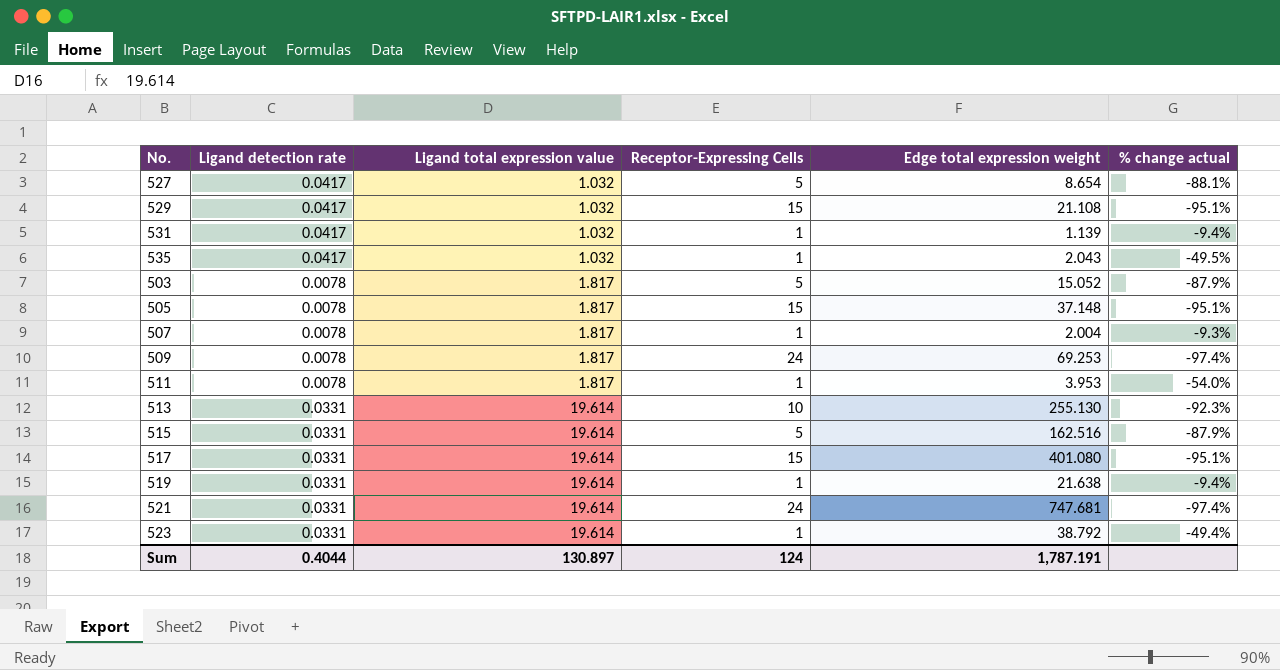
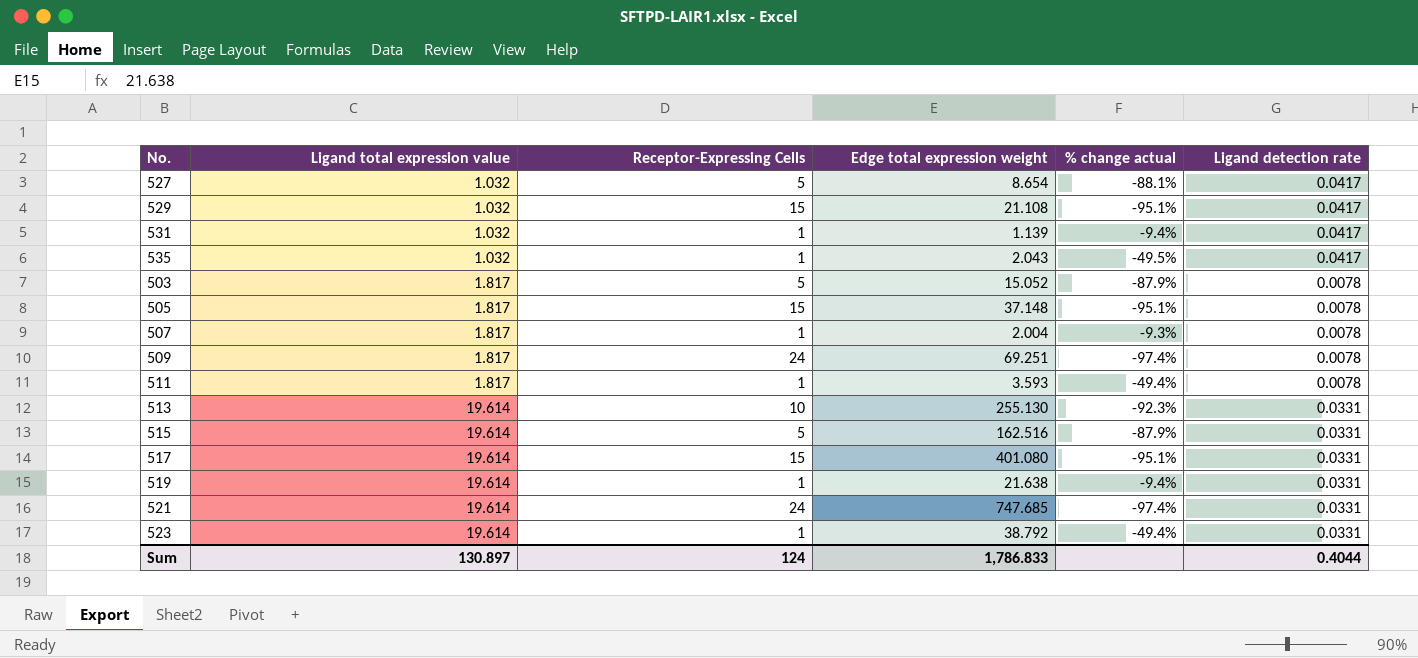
column Ligand detection rate | position: 2 -> 6
509 | Edge total expression weight: 69.253 -> 69.251
511 | Edge total expression weight: 3.953 -> 3.593
511 | % change actual: -54.0% -> -49.4%
521 | Edge total expression weight: 747.681 -> 747.685
Sum | Edge total expression weight: 1,787.191 -> 1,786.833

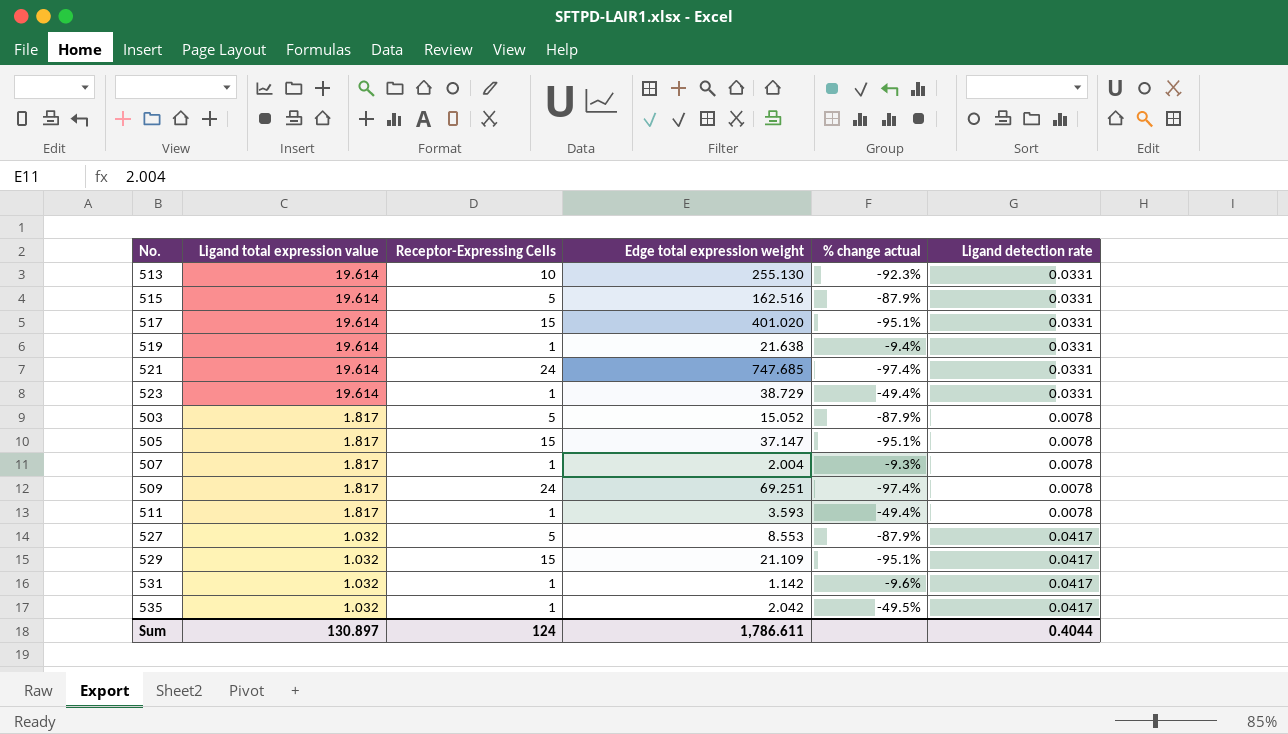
row order: Ligand total expression value ascending -> Ligand total expression value descending
517 | Edge total expression weight: 401.080 -> 401.020
523 | Edge total expression weight: 38.792 -> 38.729
505 | Edge total expression weight: 37.148 -> 37.147
527 | Edge total expression weight: 8.654 -> 8.553
527 | % change actual: -88.1% -> -87.9%
529 | Edge total expression weight: 21.108 -> 21.109
531 | Edge total expression weight: 1.139 -> 1.142
531 | % change actual: -9.4% -> -9.6%
535 | Edge total expression weight: 2.043 -> 2.042
Sum | Edge total expression weight: 1,786.833 -> 1,786.611

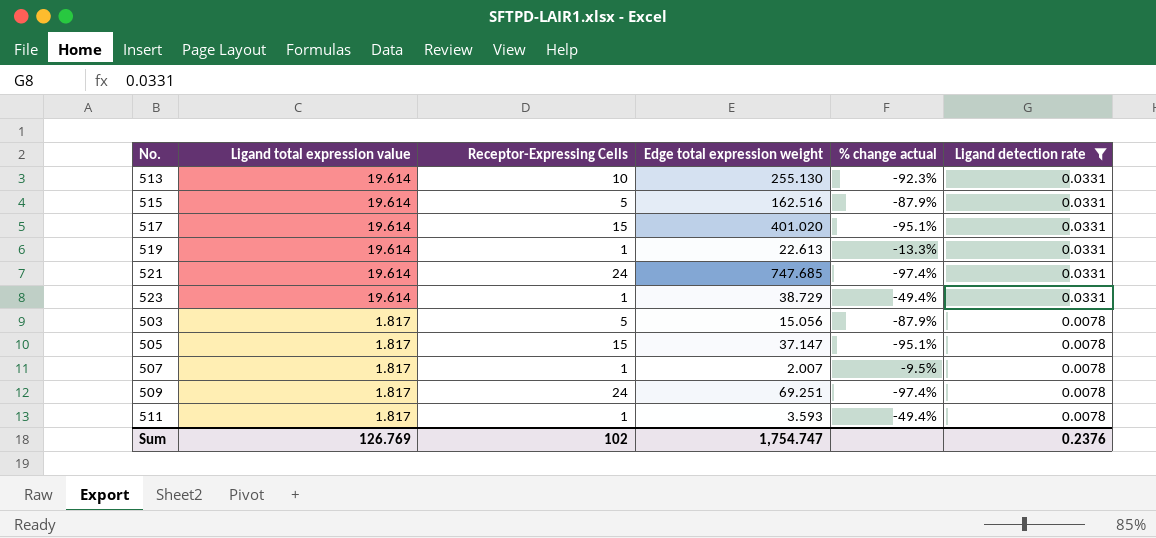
filter: none -> Ligand detection rate != 0.0417
519 | Edge total expression weight: 21.638 -> 22.613
519 | % change actual: -9.4% -> -13.3%
503 | Edge total expression weight: 15.052 -> 15.056
507 | Edge total expression weight: 2.004 -> 2.007
507 | % change actual: -9.3% -> -9.5%
Sum | Ligand total expression value: 130.897 -> 126.769
Sum | Receptor-Expressing Cells: 124 -> 102
Sum | Edge total expression weight: 1,786.611 -> 1,754.747
Sum | Ligand detection rate: 0.4044 -> 0.2376

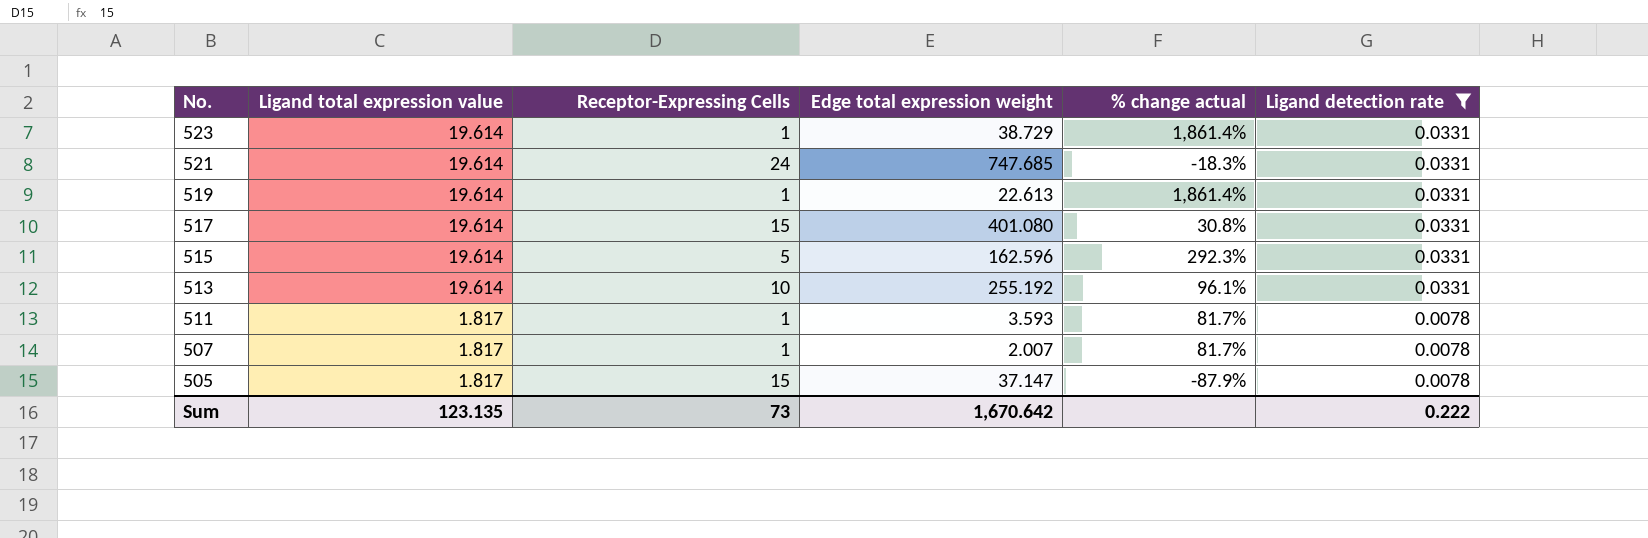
row order: Ligand total expression value descending -> No. descending
column % change actual | formula: ([Ligand total expression value] - [Edge total expression weight]) / [Edge total expression weight] -> ([Ligand total expression value] - [Receptor-Expressing Cells]) / [Receptor-Expressing Cells]
row 503: 1.817 | 5 | 15.056 | -87.9% | 0.0078 -> none
row 509: 1.817 | 24 | 69.251 | -97.4% | 0.0078 -> none
517 | Edge total expression weight: 401.020 -> 401.080
515 | Edge total expression weight: 162.516 -> 162.596
513 | Edge total expression weight: 255.130 -> 255.192
Sum | Ligand total expression value: 126.769 -> 123.135
Sum | Receptor-Expressing Cells: 102 -> 73
Sum | Edge total expression weight: 1,754.747 -> 1,670.642
Sum | Ligand detection rate: 0.2376 -> 0.222

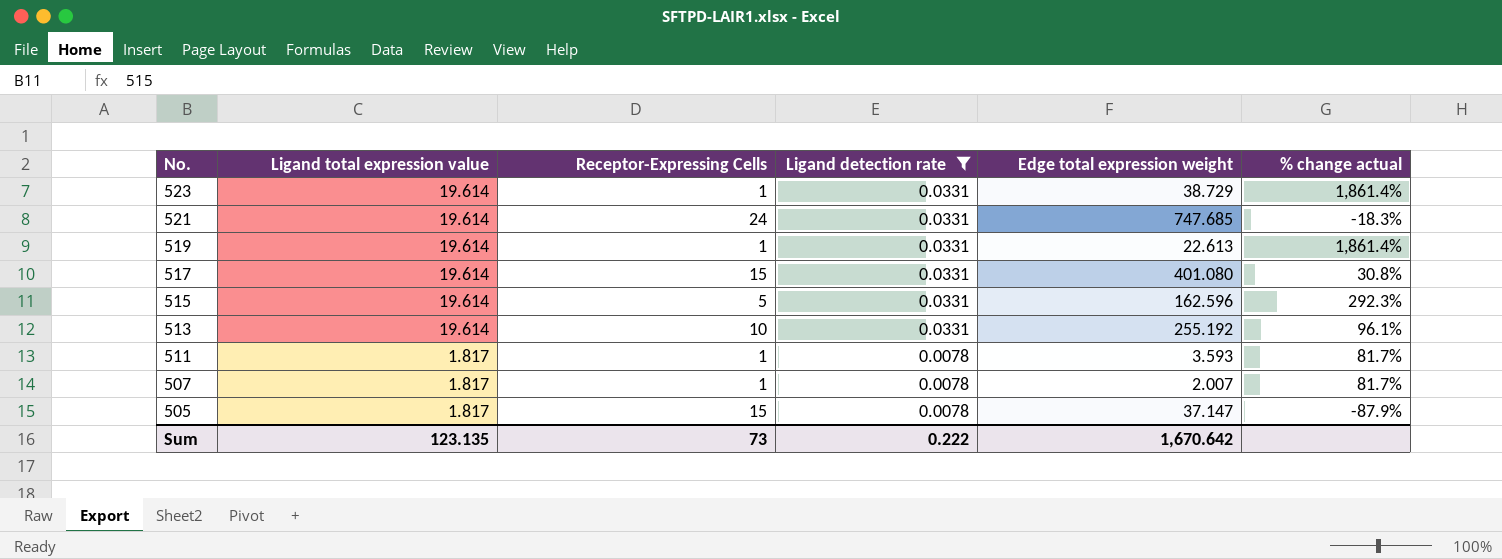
column Ligand detection rate | position: 6 -> 4

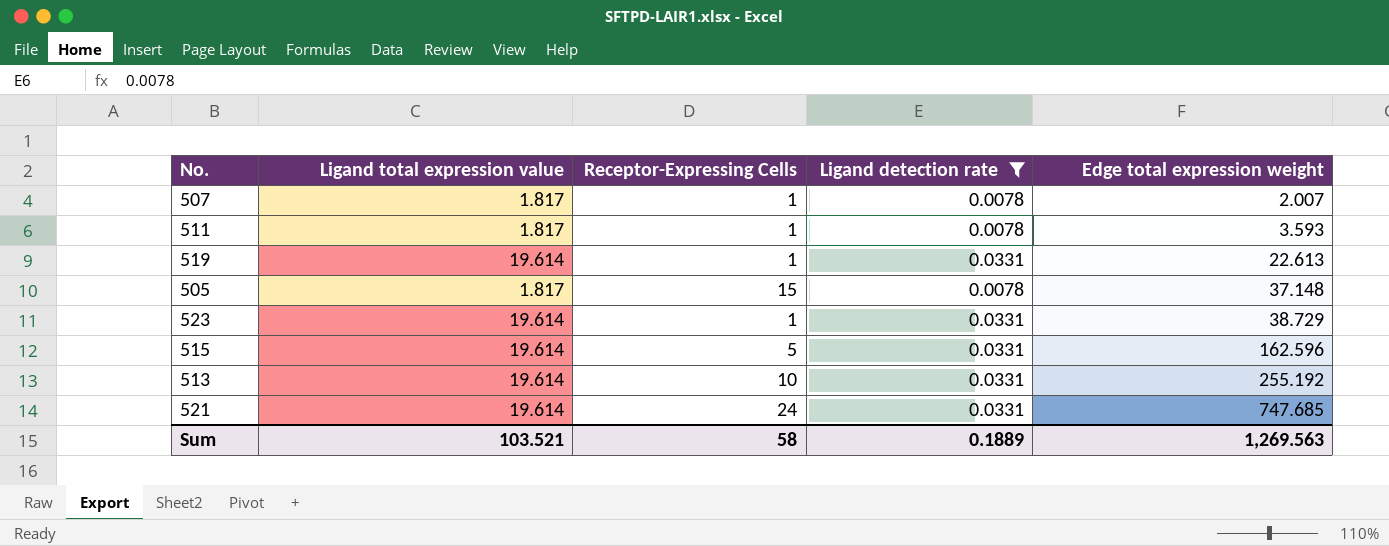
row order: No. descending -> Edge total expression weight ascending
column % change actual | formula: ([Ligand total expression value] - [Receptor-Expressing Cells]) / [Receptor-Expressing Cells] -> none
row 517: 19.614 | 15 | 0.0331 | 401.080 | 30.8% -> none
505 | Edge total expression weight: 37.147 -> 37.148
Sum | Ligand total expression value: 123.135 -> 103.521
Sum | Receptor-Expressing Cells: 73 -> 58
Sum | Ligand detection rate: 0.222 -> 0.1889
Sum | Edge total expression weight: 1,670.642 -> 1,269.563

